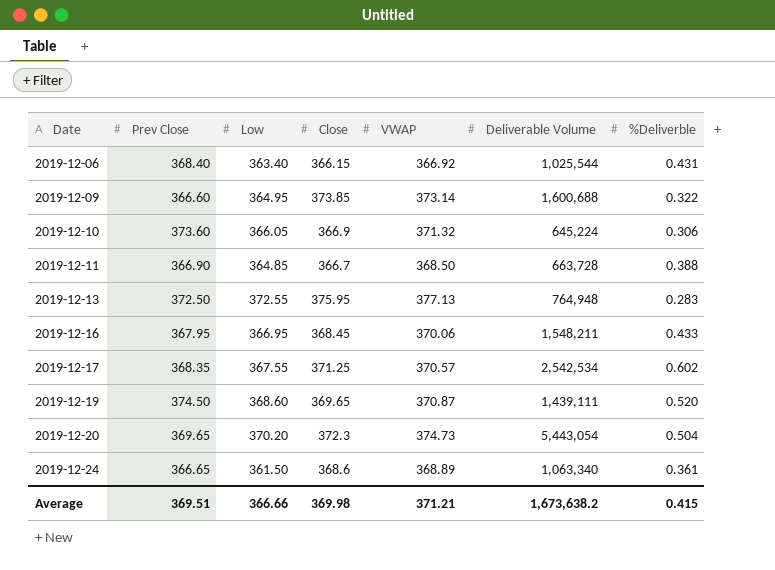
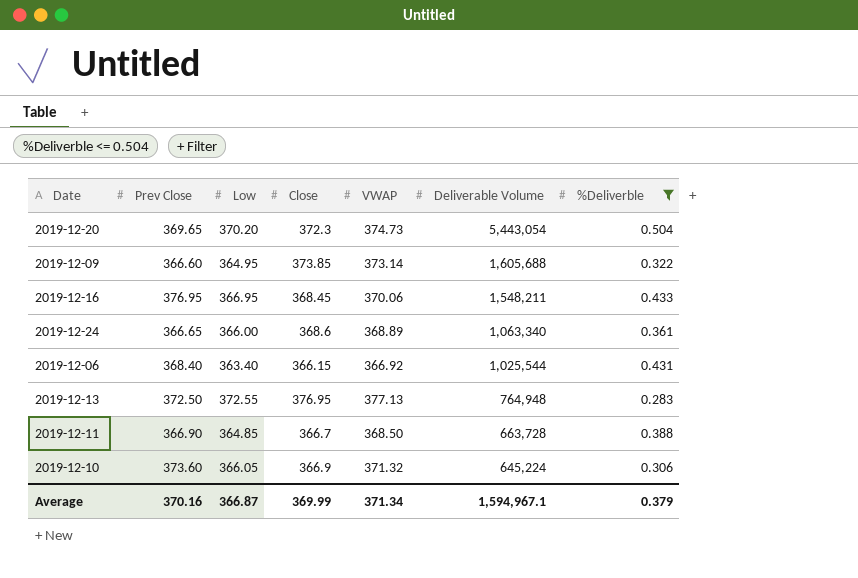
filter: none -> %Deliverble <= 0.504
row order: Date ascending -> Deliverable Volume descending
2019-12-09 | Deliverable Volume: 1,600,688 -> 1,605,688
2019-12-16 | Prev Close: 367.95 -> 376.95
2019-12-24 | Low: 361.50 -> 366.00
2019-12-13 | Close: 375.95 -> 376.95
Average | Prev Close: 369.51 -> 370.16
Average | Low: 366.66 -> 366.87
Average | Close: 369.98 -> 369.99
Average | VWAP: 371.21 -> 371.34
Average | Deliverable Volume: 1,673,638.2 -> 1,594,967.1
Average | %Deliverble: 0.415 -> 0.379

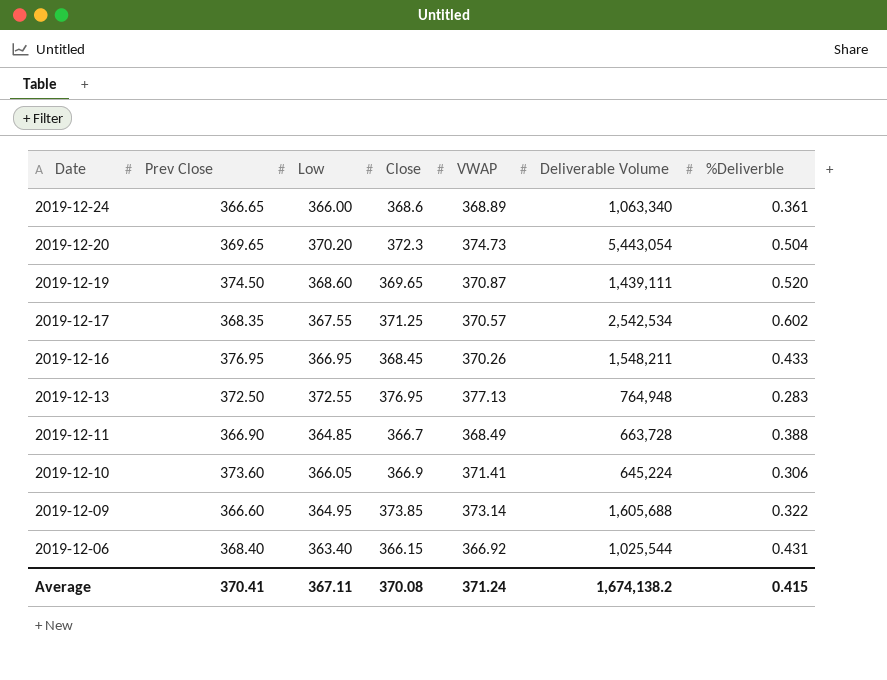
filter: %Deliverble <= 0.504 -> none
row order: Deliverable Volume descending -> Date descending
2019-12-16 | VWAP: 370.06 -> 370.26
2019-12-11 | VWAP: 368.50 -> 368.49
2019-12-10 | VWAP: 371.32 -> 371.41
Average | Prev Close: 370.16 -> 370.41
Average | Low: 366.87 -> 367.11
Average | Close: 369.99 -> 370.08
Average | VWAP: 371.34 -> 371.24
Average | Deliverable Volume: 1,594,967.1 -> 1,674,138.2
Average | %Deliverble: 0.379 -> 0.415

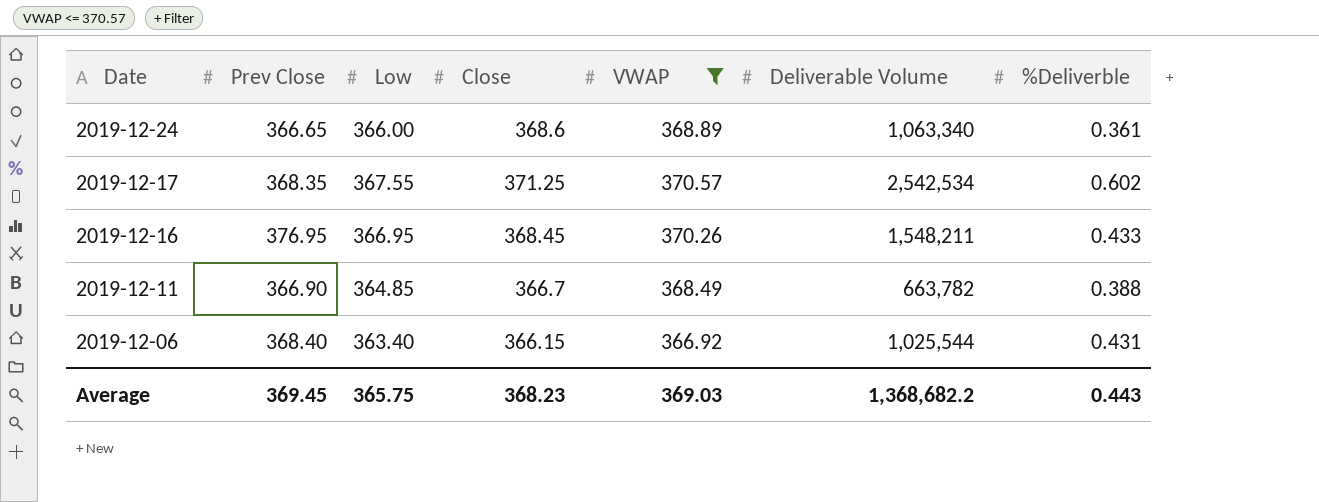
filter: none -> VWAP <= 370.57
2019-12-11 | Deliverable Volume: 663,728 -> 663,782
Average | Prev Close: 370.41 -> 369.45
Average | Low: 367.11 -> 365.75
Average | Close: 370.08 -> 368.23
Average | VWAP: 371.24 -> 369.03
Average | Deliverable Volume: 1,674,138.2 -> 1,368,682.2
Average | %Deliverble: 0.415 -> 0.443

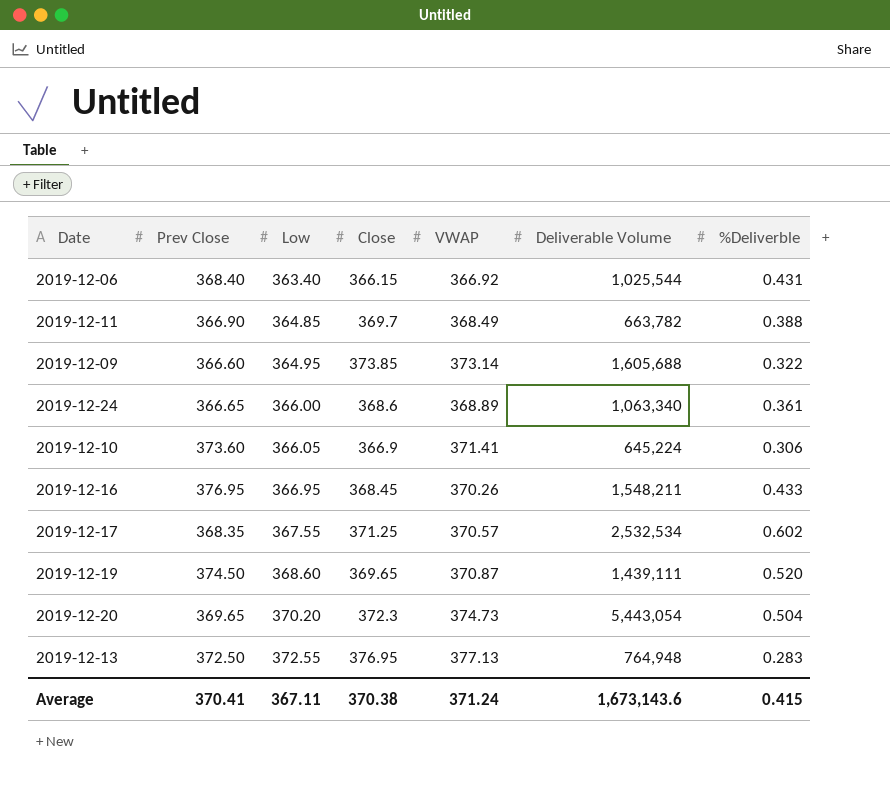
filter: VWAP <= 370.57 -> none
row order: Date descending -> Low ascending
2019-12-11 | Close: 366.7 -> 369.7
2019-12-17 | Deliverable Volume: 2,542,534 -> 2,532,534
Average | Prev Close: 369.45 -> 370.41
Average | Low: 365.75 -> 367.11
Average | Close: 368.23 -> 370.38
Average | VWAP: 369.03 -> 371.24
Average | Deliverable Volume: 1,368,682.2 -> 1,673,143.6
Average | %Deliverble: 0.443 -> 0.415

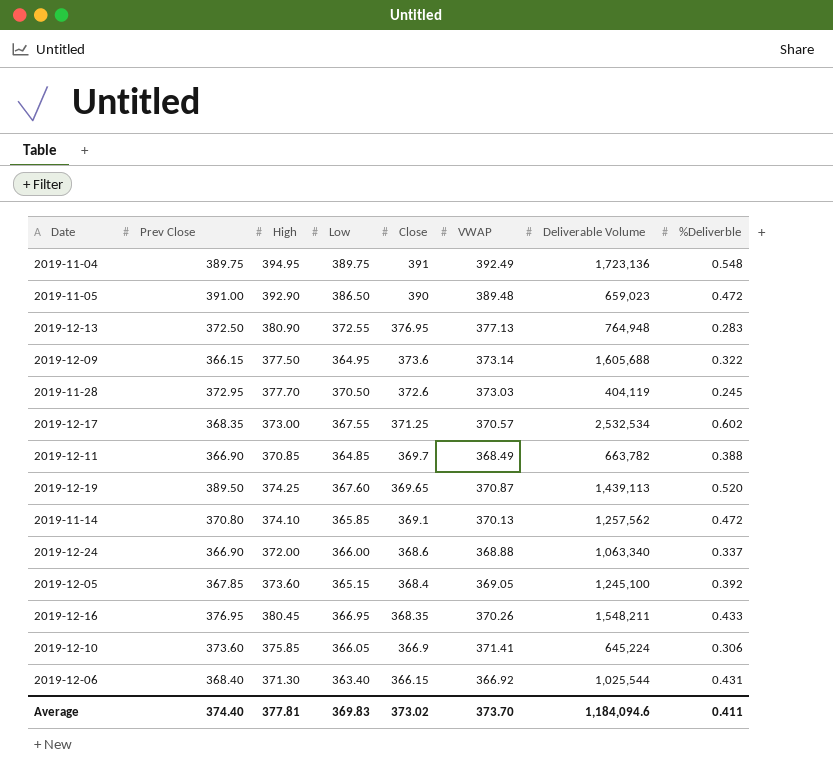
row order: Low ascending -> Close descending
column High | position: none -> 3
row 2019-12-20: 369.65 | 370.20 | 372.3 | 374.73 | 5,443,054 | 0.504 -> none
row 2019-11-04: none -> 389.75 | 394.95 | 389.75 | 391 | 392.49 | 1,723,136 | 0.548
row 2019-11-05: none -> 391.00 | 392.90 | 386.50 | 390 | 389.48 | 659,023 | 0.472
2019-12-09 | Prev Close: 366.60 -> 366.15
2019-12-09 | Close: 373.85 -> 373.6
row 2019-11-28: none -> 372.95 | 377.70 | 370.50 | 372.6 | 373.03 | 404,119 | 0.245
2019-12-19 | Prev Close: 374.50 -> 389.50
2019-12-19 | Low: 368.60 -> 367.60
2019-12-19 | Deliverable Volume: 1,439,111 -> 1,439,113
row 2019-11-14: none -> 370.80 | 374.10 | 365.85 | 369.1 | 370.13 | 1,257,562 | 0.472
2019-12-24 | Prev Close: 366.65 -> 366.90
2019-12-24 | VWAP: 368.89 -> 368.88
2019-12-24 | %Deliverble: 0.361 -> 0.337
row 2019-12-05: none -> 367.85 | 373.60 | 365.15 | 368.4 | 369.05 | 1,245,100 | 0.392
2019-12-16 | Close: 368.45 -> 368.35
Average | Prev Close: 370.41 -> 374.40
Average | Low: 367.11 -> 369.83
Average | Close: 370.38 -> 373.02
Average | VWAP: 371.24 -> 373.70
Average | Deliverable Volume: 1,673,143.6 -> 1,184,094.6
Average | %Deliverble: 0.415 -> 0.411

